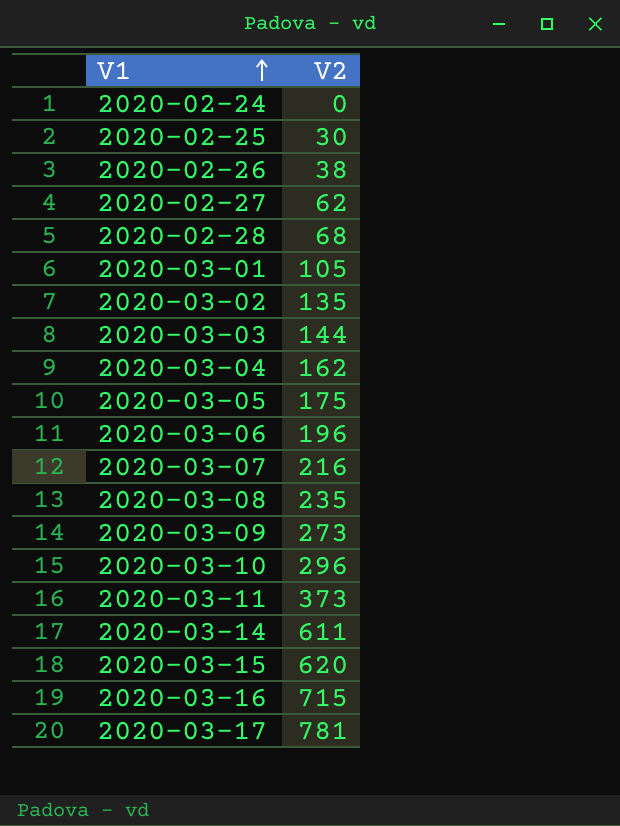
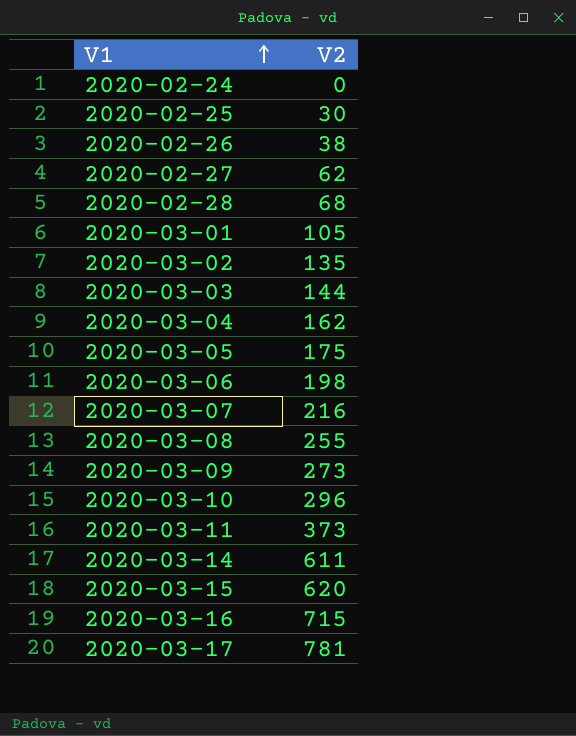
2020-03-06 | V2: 196 -> 198
2020-03-08 | V2: 235 -> 255

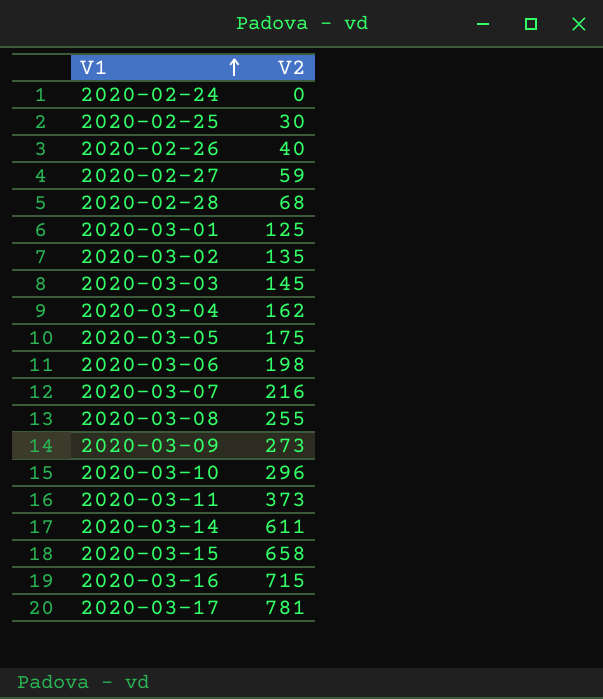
2020-02-26 | V2: 38 -> 40
2020-02-27 | V2: 62 -> 59
2020-03-01 | V2: 105 -> 125
2020-03-03 | V2: 144 -> 145
2020-03-15 | V2: 620 -> 658

